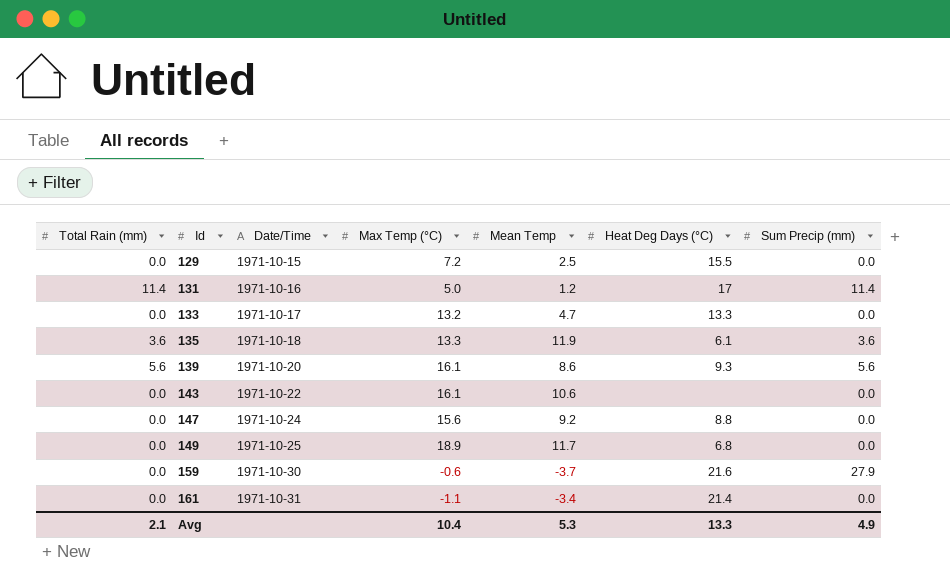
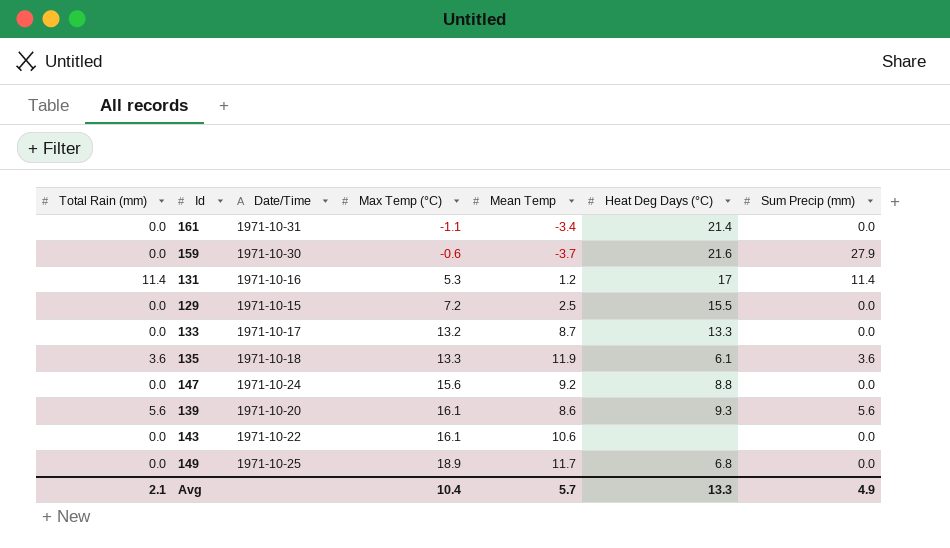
row order: Id ascending -> Max Temp (°C) ascending
131 | Max Temp (°C): 5.0 -> 5.3
133 | Mean Temp: 4.7 -> 8.7
Avg | Mean Temp: 5.3 -> 5.7

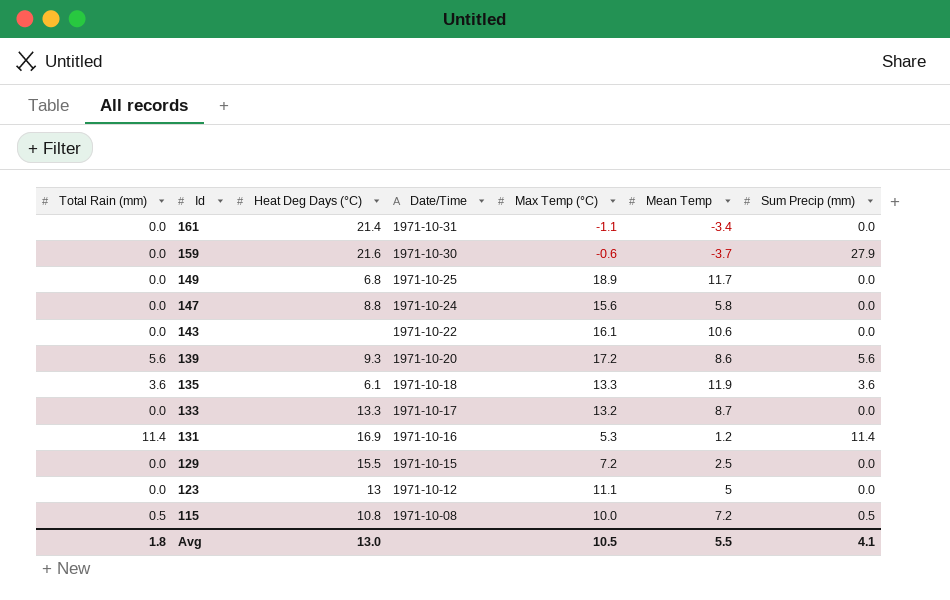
row order: Max Temp (°C) ascending -> Id descending
column Heat Deg Days (°C) | position: 6 -> 3
147 | Mean Temp: 9.2 -> 5.8
139 | Max Temp (°C): 16.1 -> 17.2
131 | Heat Deg Days (°C): 17 -> 16.9
row 123: none -> 0.0 | 13 | 1971-10-12 | 11.1 | 5 | 0.0
row 115: none -> 0.5 | 10.8 | 1971-10-08 | 10.0 | 7.2 | 0.5
Avg | Total Rain (mm): 2.1 -> 1.8
Avg | Heat Deg Days (°C): 13.3 -> 13.0
Avg | Max Temp (°C): 10.4 -> 10.5
Avg | Mean Temp: 5.7 -> 5.5
Avg | Sum Precip (mm): 4.9 -> 4.1

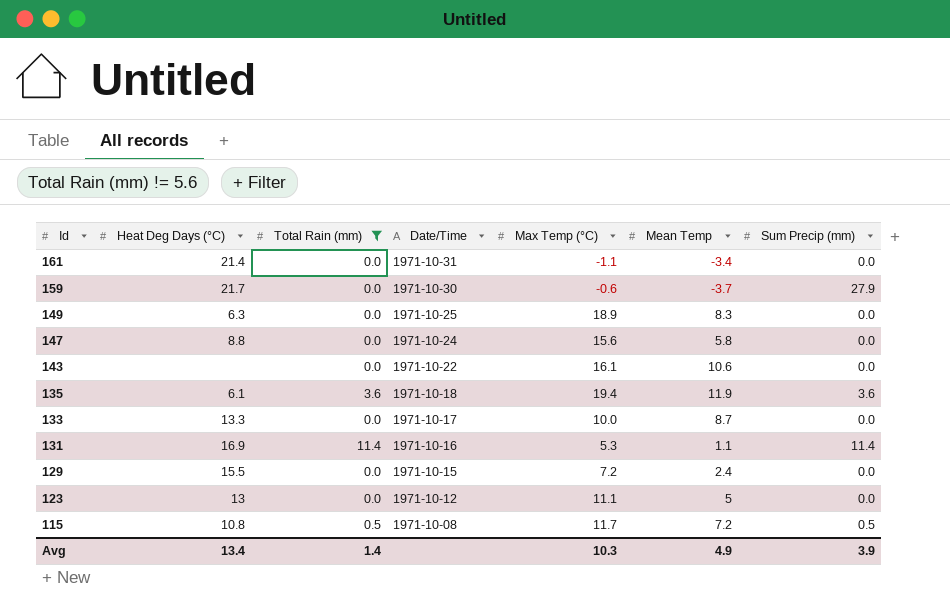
filter: none -> Total Rain (mm) != 5.6
column Total Rain (mm) | position: 1 -> 3
159 | Heat Deg Days (°C): 21.6 -> 21.7
149 | Heat Deg Days (°C): 6.8 -> 6.3
149 | Mean Temp: 11.7 -> 8.3
135 | Max Temp (°C): 13.3 -> 19.4
133 | Max Temp (°C): 13.2 -> 10.0
131 | Mean Temp: 1.2 -> 1.1
129 | Mean Temp: 2.5 -> 2.4
115 | Max Temp (°C): 10.0 -> 11.7
Avg | Heat Deg Days (°C): 13.0 -> 13.4
Avg | Total Rain (mm): 1.8 -> 1.4
Avg | Max Temp (°C): 10.5 -> 10.3
Avg | Mean Temp: 5.5 -> 4.9
Avg | Sum Precip (mm): 4.1 -> 3.9

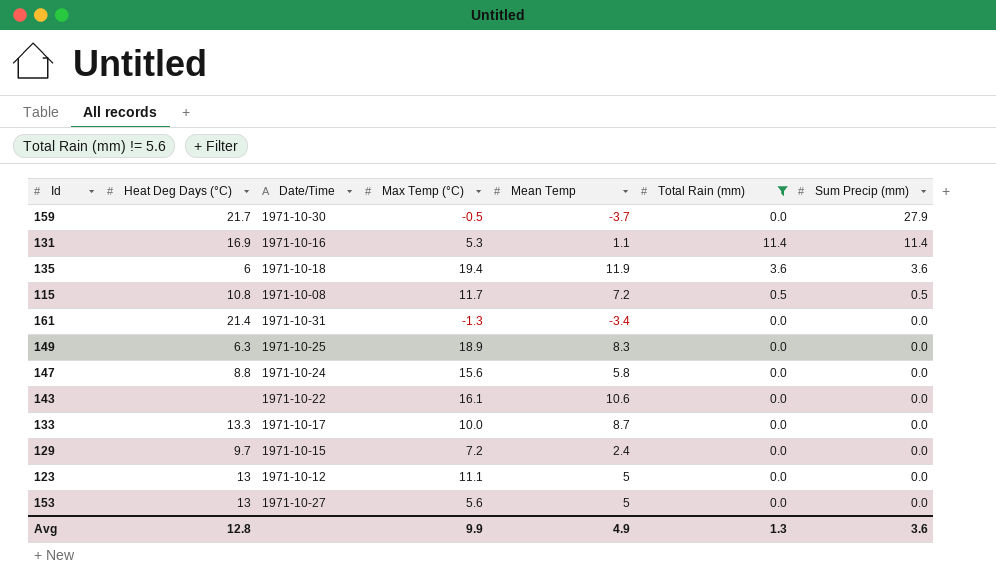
row order: Id descending -> Sum Precip (mm) descending
column Total Rain (mm) | position: 3 -> 6
159 | Max Temp (°C): -0.6 -> -0.5
135 | Heat Deg Days (°C): 6.1 -> 6
161 | Max Temp (°C): -1.1 -> -1.3
129 | Heat Deg Days (°C): 15.5 -> 9.7
row 153: none -> 13 | 1971-10-27 | 5.6 | 5 | 0.0 | 0.0
Avg | Heat Deg Days (°C): 13.4 -> 12.8
Avg | Max Temp (°C): 10.3 -> 9.9
Avg | Total Rain (mm): 1.4 -> 1.3
Avg | Sum Precip (mm): 3.9 -> 3.6

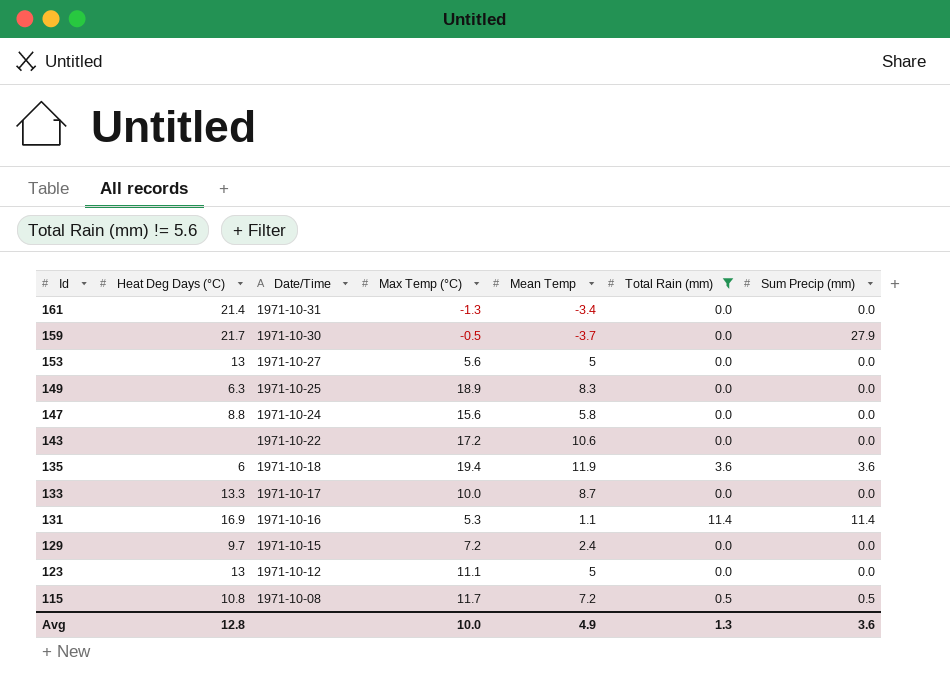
row order: Sum Precip (mm) descending -> Id descending
143 | Max Temp (°C): 16.1 -> 17.2
Avg | Max Temp (°C): 9.9 -> 10.0

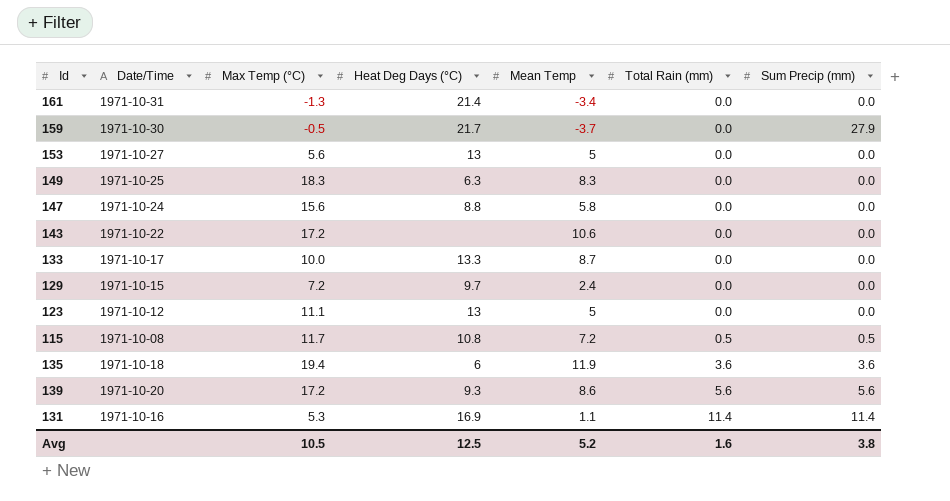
filter: Total Rain (mm) != 5.6 -> none
row order: Id descending -> Total Rain (mm) ascending
column Heat Deg Days (°C) | position: 2 -> 4
149 | Max Temp (°C): 18.9 -> 18.3
Avg | Max Temp (°C): 10.0 -> 10.5
Avg | Heat Deg Days (°C): 12.8 -> 12.5
Avg | Mean Temp: 4.9 -> 5.2
Avg | Total Rain (mm): 1.3 -> 1.6
Avg | Sum Precip (mm): 3.6 -> 3.8

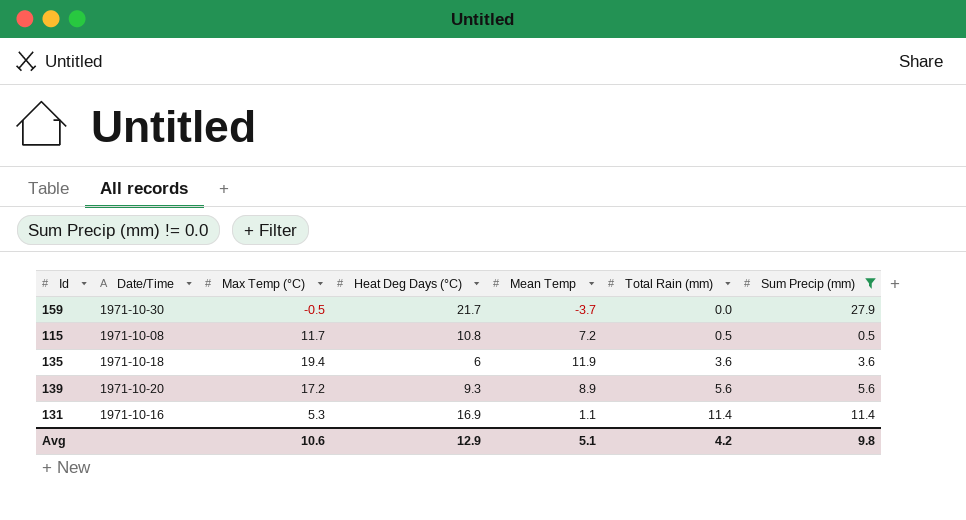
filter: none -> Sum Precip (mm) != 0.0
139 | Mean Temp: 8.6 -> 8.9
Avg | Max Temp (°C): 10.5 -> 10.6
Avg | Heat Deg Days (°C): 12.5 -> 12.9
Avg | Mean Temp: 5.2 -> 5.1
Avg | Total Rain (mm): 1.6 -> 4.2
Avg | Sum Precip (mm): 3.8 -> 9.8

